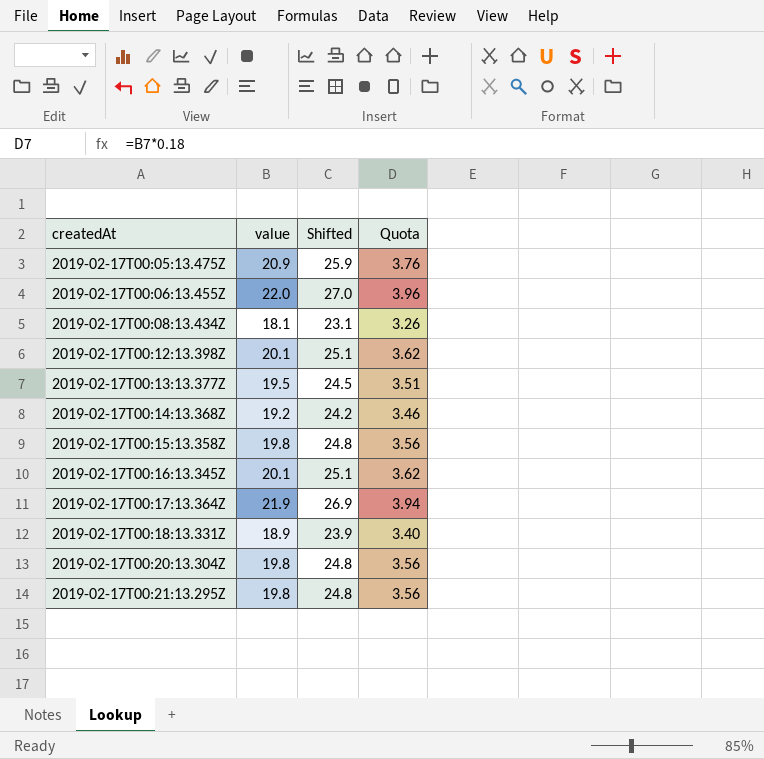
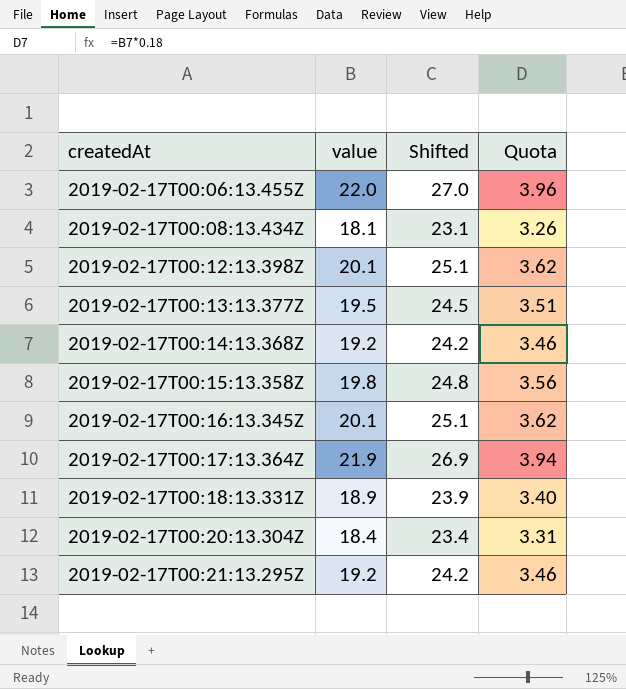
row 2019-02-17T00:05:13.475Z: 20.9 | 25.9 | 3.76 -> none
2019-02-17T00:20:13.304Z | value: 19.8 -> 18.4
2019-02-17T00:20:13.304Z | Shifted: 24.8 -> 23.4
2019-02-17T00:20:13.304Z | Quota: 3.56 -> 3.31
2019-02-17T00:21:13.295Z | value: 19.8 -> 19.2
2019-02-17T00:21:13.295Z | Shifted: 24.8 -> 24.2
2019-02-17T00:21:13.295Z | Quota: 3.56 -> 3.46

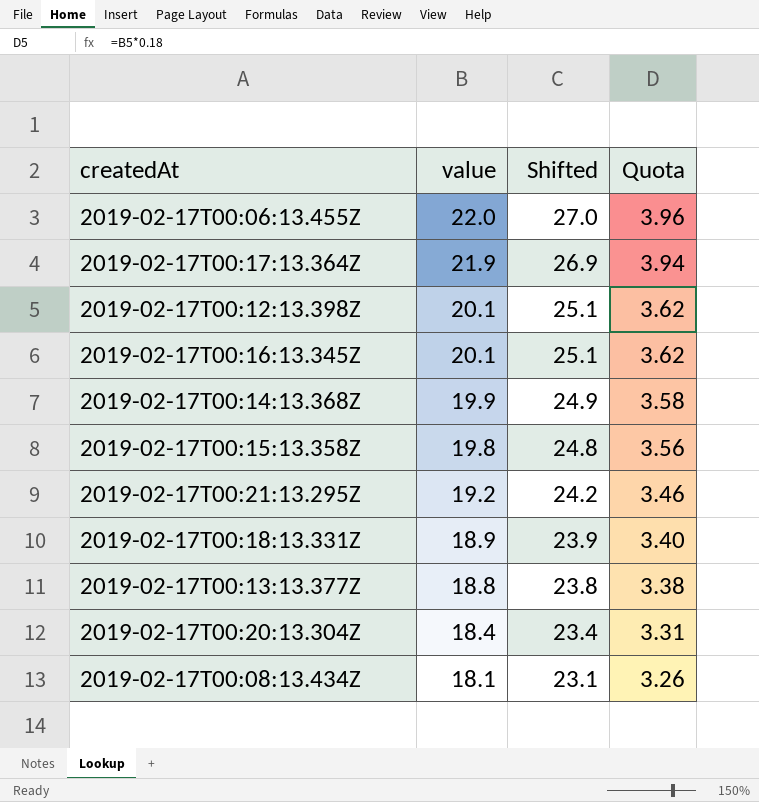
row order: createdAt ascending -> value descending
2019-02-17T00:14:13.368Z | value: 19.2 -> 19.9
2019-02-17T00:14:13.368Z | Shifted: 24.2 -> 24.9
2019-02-17T00:14:13.368Z | Quota: 3.46 -> 3.58
2019-02-17T00:13:13.377Z | value: 19.5 -> 18.8
2019-02-17T00:13:13.377Z | Shifted: 24.5 -> 23.8
2019-02-17T00:13:13.377Z | Quota: 3.51 -> 3.38

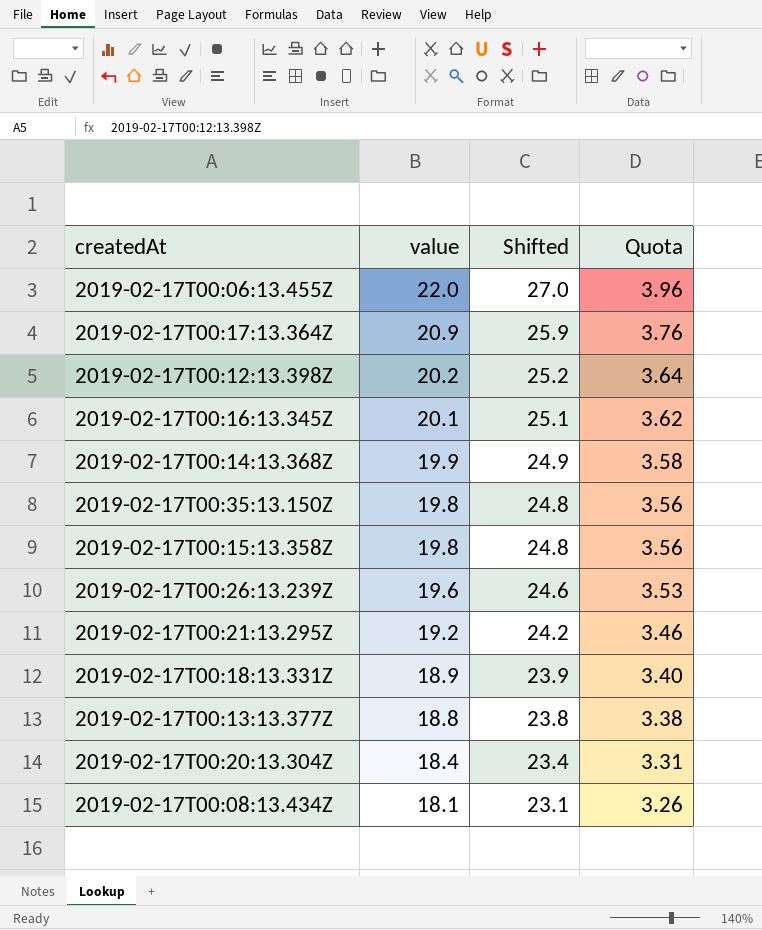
2019-02-17T00:17:13.364Z | value: 21.9 -> 20.9
2019-02-17T00:17:13.364Z | Shifted: 26.9 -> 25.9
2019-02-17T00:17:13.364Z | Quota: 3.94 -> 3.76
2019-02-17T00:12:13.398Z | value: 20.1 -> 20.2
2019-02-17T00:12:13.398Z | Shifted: 25.1 -> 25.2
2019-02-17T00:12:13.398Z | Quota: 3.62 -> 3.64
row 2019-02-17T00:35:13.150Z: none -> 19.8 | 24.8 | 3.56
row 2019-02-17T00:26:13.239Z: none -> 19.6 | 24.6 | 3.53

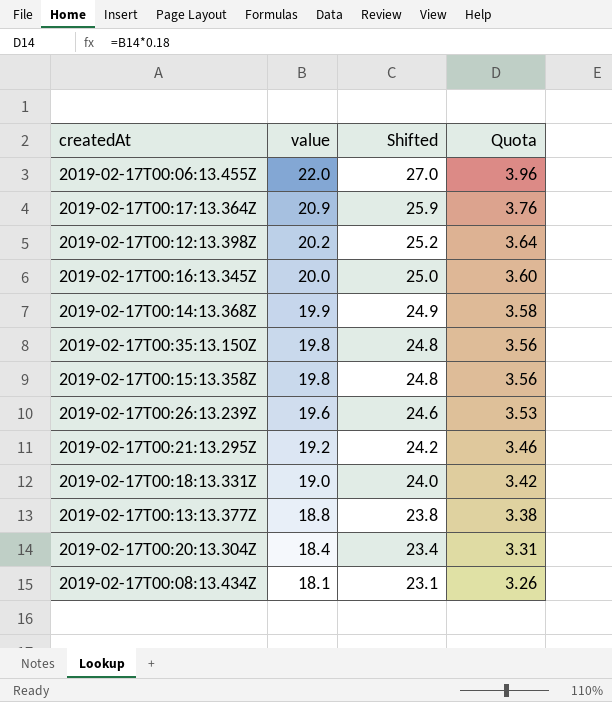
2019-02-17T00:16:13.345Z | value: 20.1 -> 20.0
2019-02-17T00:16:13.345Z | Shifted: 25.1 -> 25.0
2019-02-17T00:16:13.345Z | Quota: 3.62 -> 3.60
2019-02-17T00:18:13.331Z | value: 18.9 -> 19.0
2019-02-17T00:18:13.331Z | Shifted: 23.9 -> 24.0
2019-02-17T00:18:13.331Z | Quota: 3.40 -> 3.42

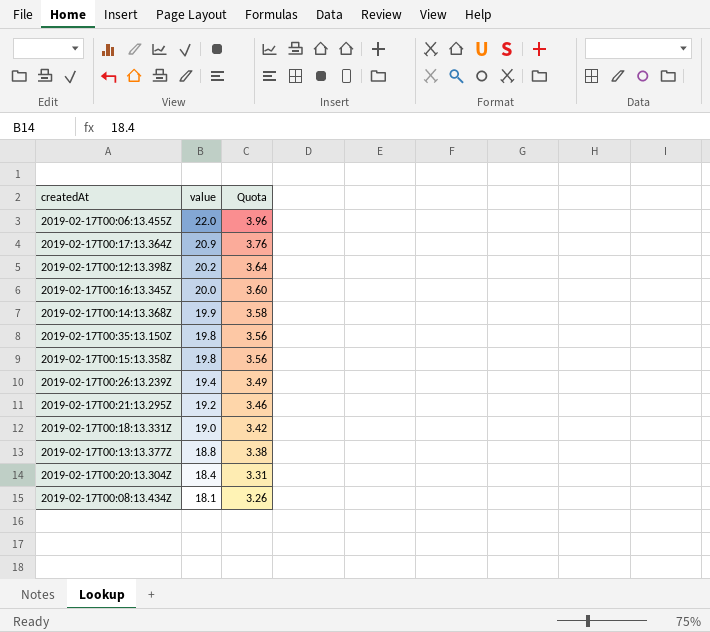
column Shifted | formula: [value] + 5 -> none
2019-02-17T00:26:13.239Z | value: 19.6 -> 19.4
2019-02-17T00:26:13.239Z | Quota: 3.53 -> 3.49

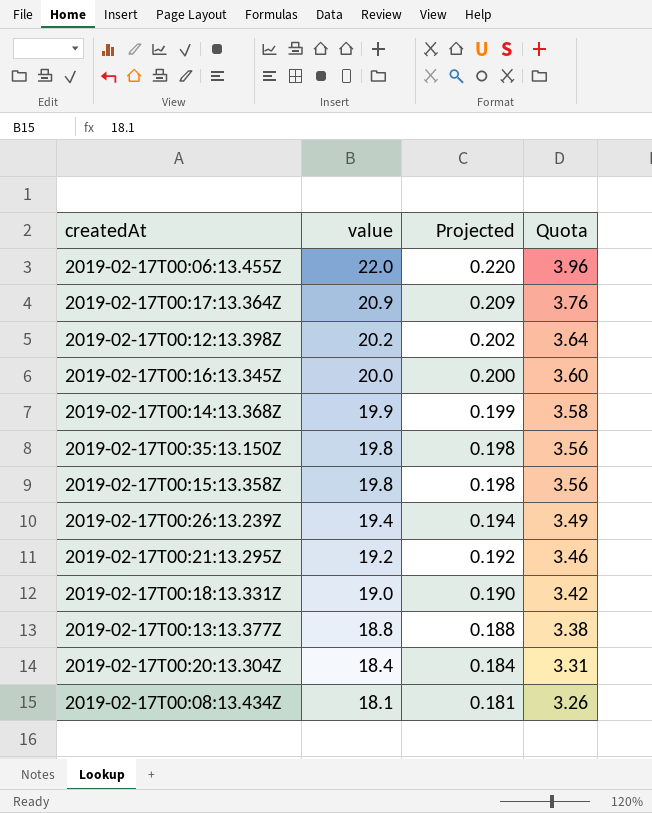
column Projected | formula: none -> [value] * 0.01

